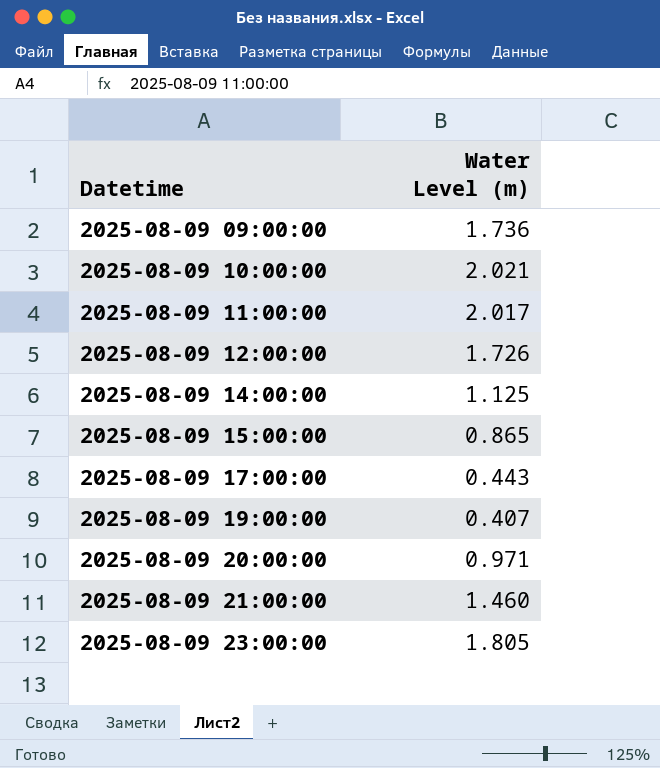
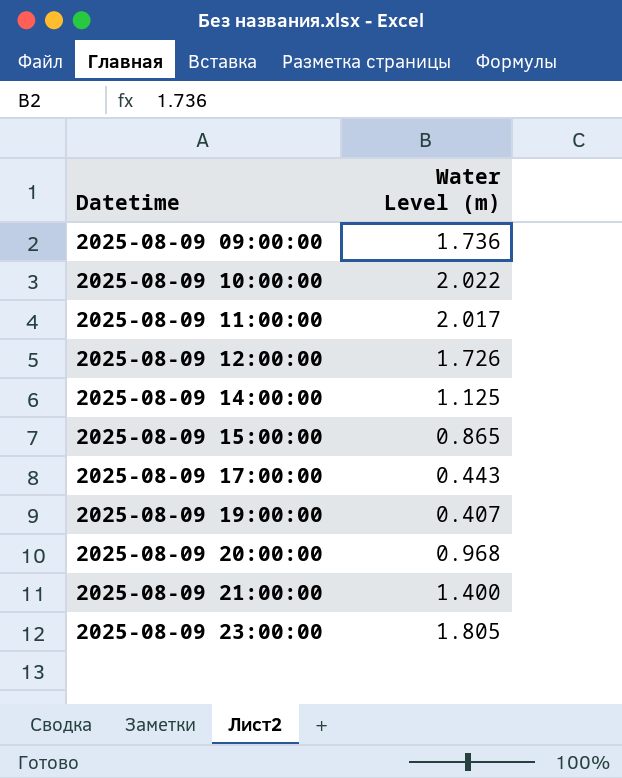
2025-08-09 10:00:00 | Water Level (m): 2.021 -> 2.022
2025-08-09 20:00:00 | Water Level (m): 0.971 -> 0.968
2025-08-09 21:00:00 | Water Level (m): 1.460 -> 1.400

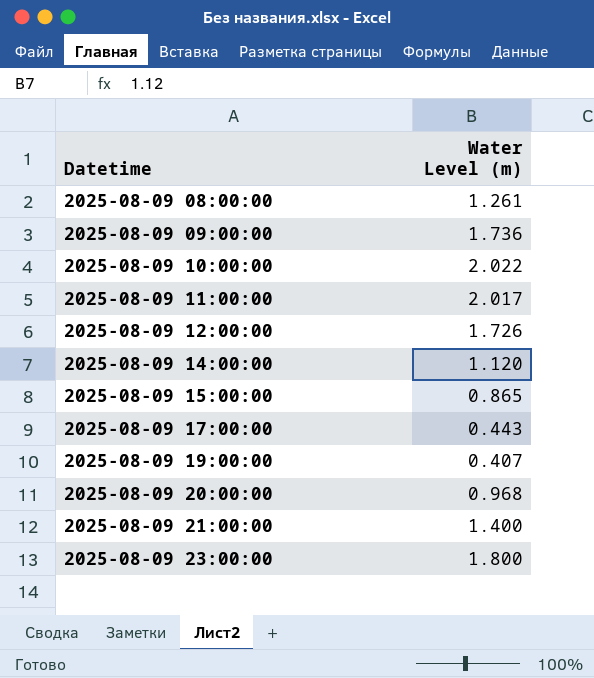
row 2025-08-09 08:00:00: none -> 1.261
2025-08-09 14:00:00 | Water Level (m): 1.125 -> 1.120
2025-08-09 23:00:00 | Water Level (m): 1.805 -> 1.800

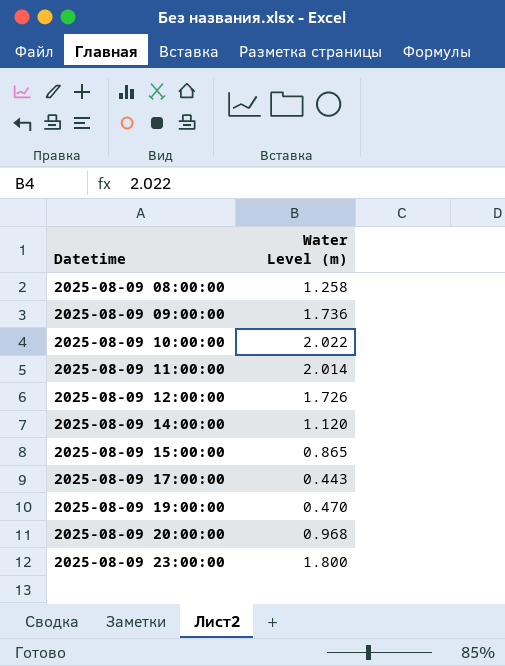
row 2025-08-09 21:00:00: 1.400 -> none
2025-08-09 08:00:00 | Water Level (m): 1.261 -> 1.258
2025-08-09 11:00:00 | Water Level (m): 2.017 -> 2.014
2025-08-09 19:00:00 | Water Level (m): 0.407 -> 0.470

